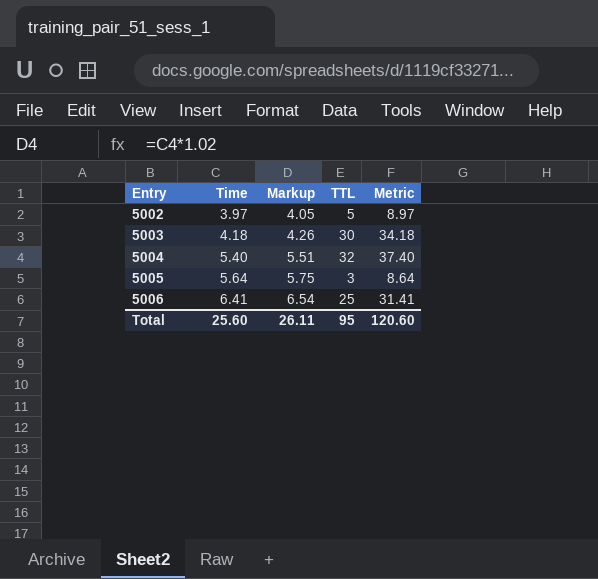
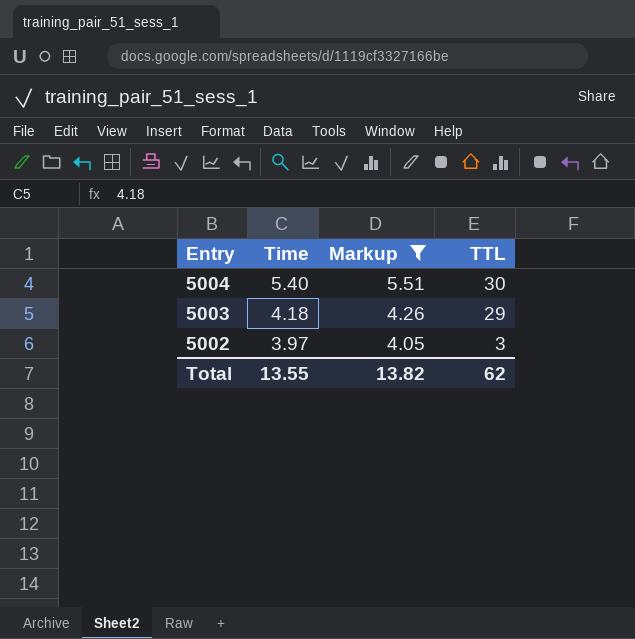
filter: none -> Markup <= 5.51
row order: Entry ascending -> Entry descending
column Metric | formula: [Time] + [TTL] -> none
5004 | TTL: 32 -> 30
5003 | TTL: 30 -> 29
5002 | TTL: 5 -> 3
Total | Time: 25.60 -> 13.55
Total | Markup: 26.11 -> 13.82
Total | TTL: 95 -> 62

